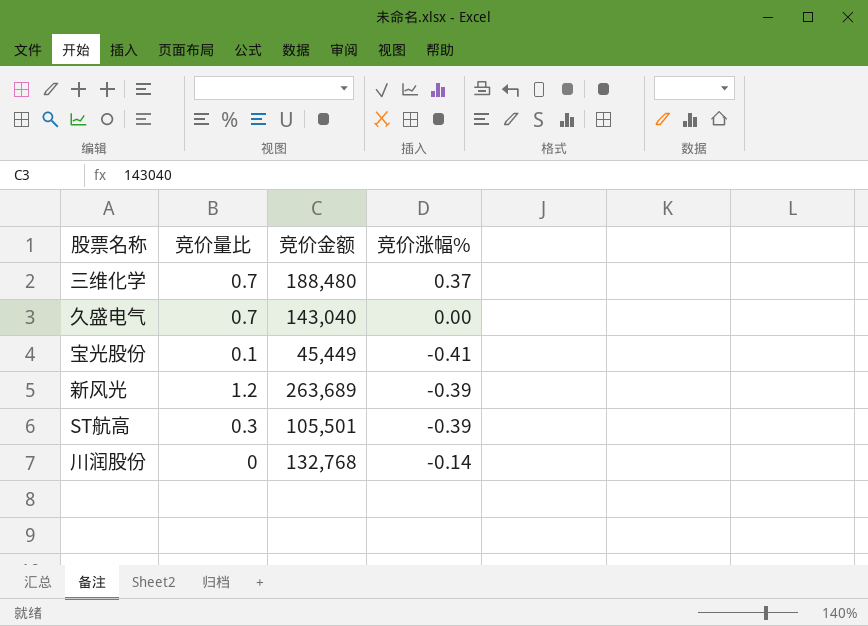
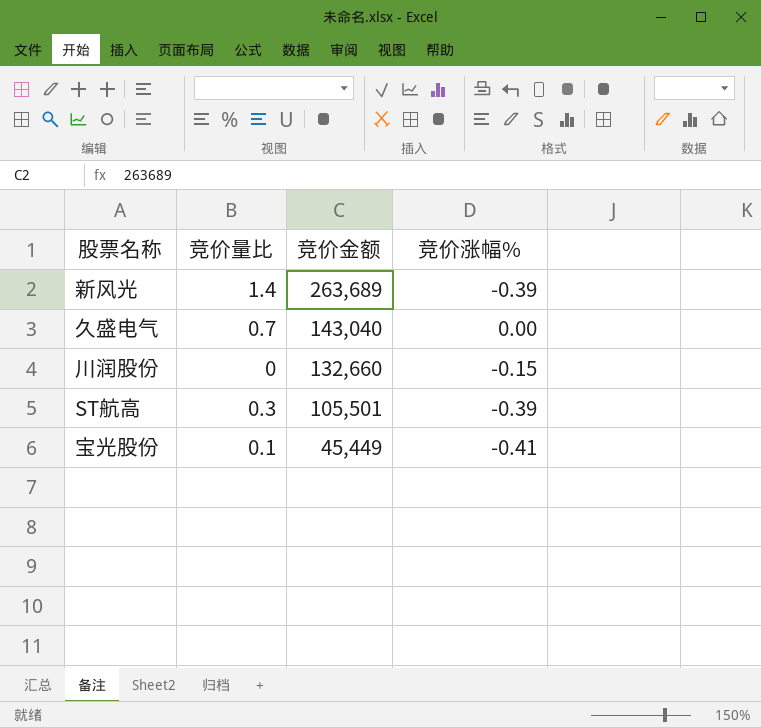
row order: none -> 竞价金额 descending
row 三维化学: 0.7 | 188,480 | 0.37 -> none
新风光 | 竞价量比: 1.2 -> 1.4
川润股份 | 竞价金额: 132,768 -> 132,660
川润股份 | 竞价涨幅%: -0.14 -> -0.15

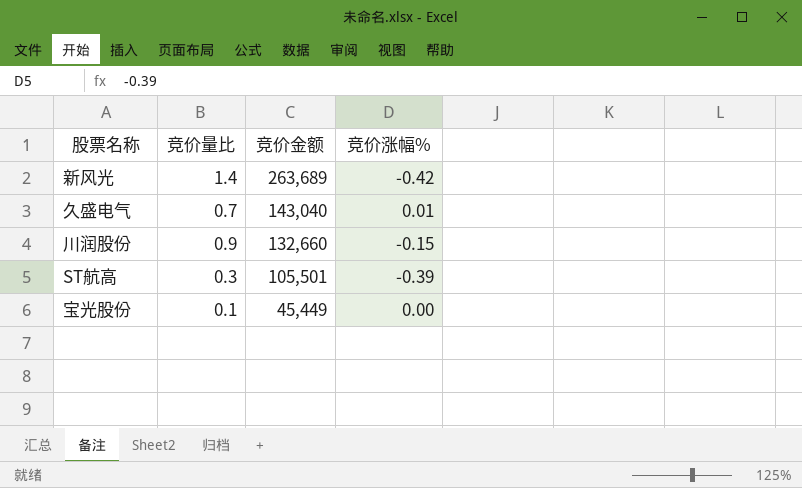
新风光 | 竞价涨幅%: -0.39 -> -0.42
久盛电气 | 竞价涨幅%: 0.00 -> 0.01
川润股份 | 竞价量比: 0 -> 0.9
宝光股份 | 竞价涨幅%: -0.41 -> 0.00

